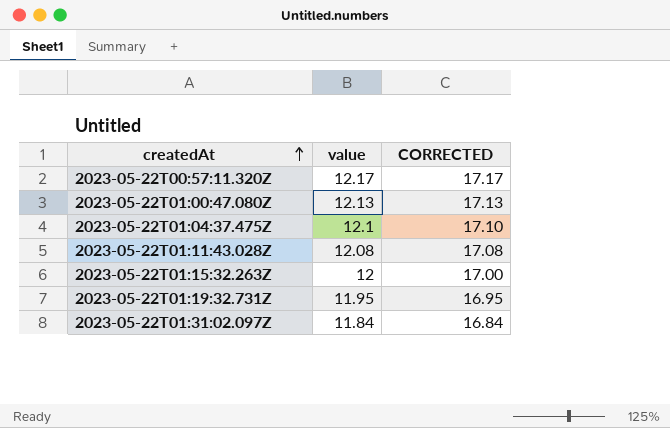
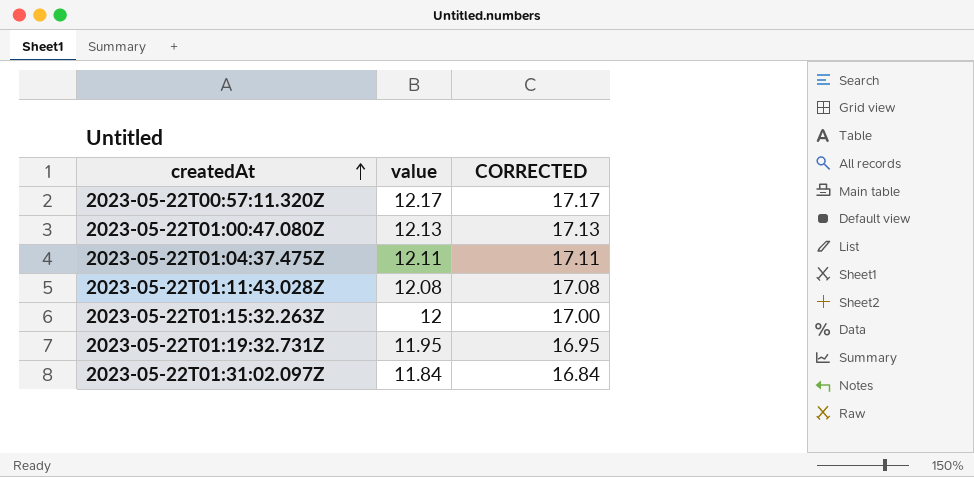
2023-05-22T01:04:37.475Z | value: 12.1 -> 12.11
2023-05-22T01:04:37.475Z | CORRECTED: 17.10 -> 17.11

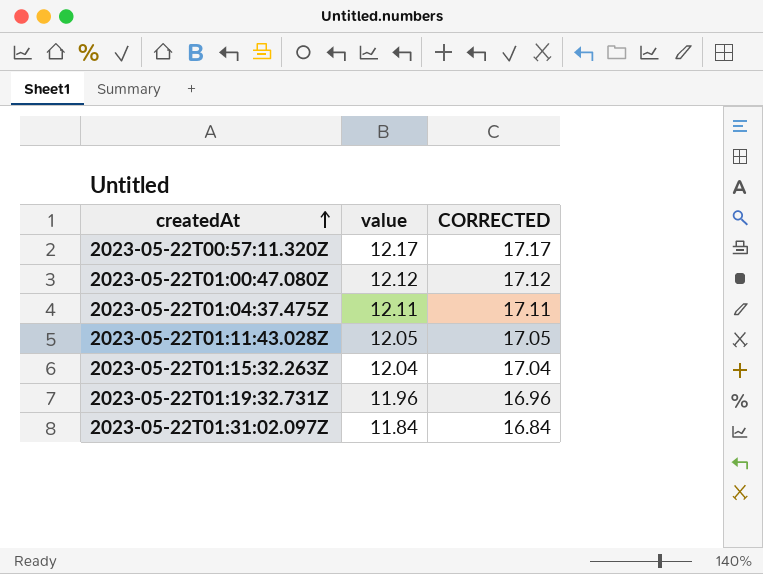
2023-05-22T01:00:47.080Z | value: 12.13 -> 12.12
2023-05-22T01:00:47.080Z | CORRECTED: 17.13 -> 17.12
2023-05-22T01:11:43.028Z | value: 12.08 -> 12.05
2023-05-22T01:11:43.028Z | CORRECTED: 17.08 -> 17.05
2023-05-22T01:15:32.263Z | value: 12 -> 12.04
2023-05-22T01:15:32.263Z | CORRECTED: 17.00 -> 17.04
2023-05-22T01:19:32.731Z | value: 11.95 -> 11.96
2023-05-22T01:19:32.731Z | CORRECTED: 16.95 -> 16.96

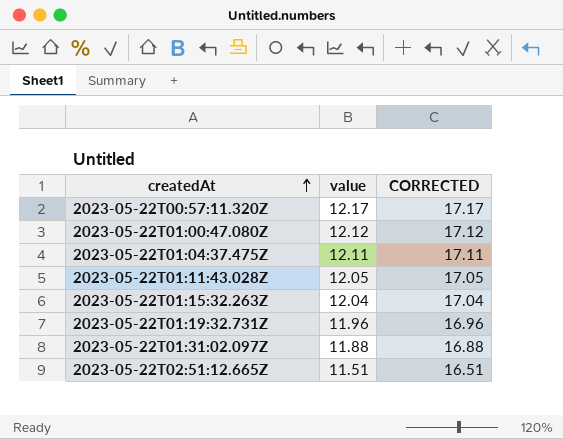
2023-05-22T01:31:02.097Z | value: 11.84 -> 11.88
2023-05-22T01:31:02.097Z | CORRECTED: 16.84 -> 16.88
row 2023-05-22T02:51:12.665Z: none -> 11.51 | 16.51

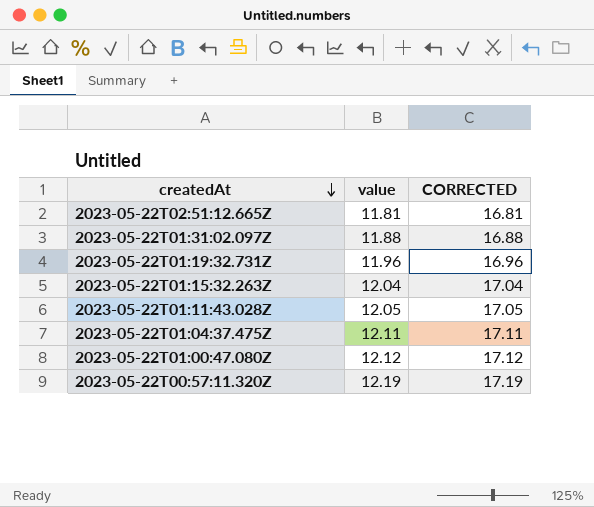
row order: createdAt ascending -> createdAt descending
2023-05-22T02:51:12.665Z | value: 11.51 -> 11.81
2023-05-22T02:51:12.665Z | CORRECTED: 16.51 -> 16.81
2023-05-22T00:57:11.320Z | value: 12.17 -> 12.19
2023-05-22T00:57:11.320Z | CORRECTED: 17.17 -> 17.19

